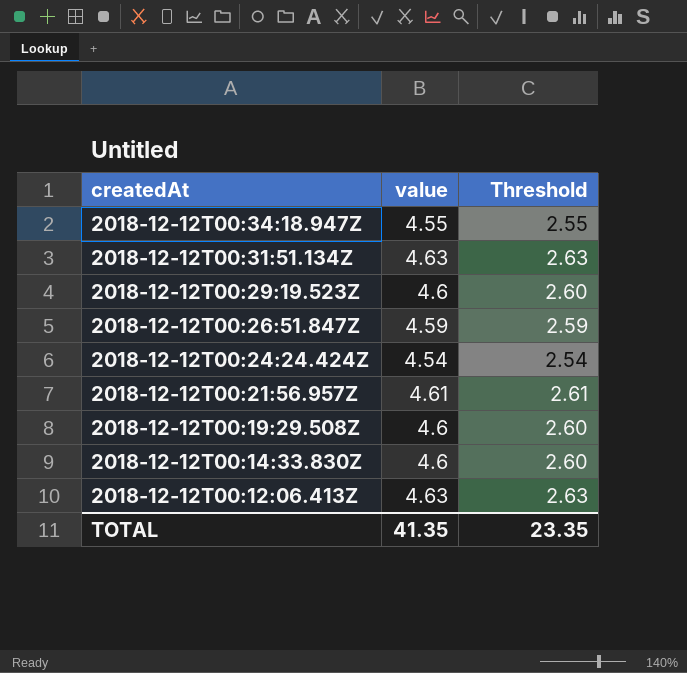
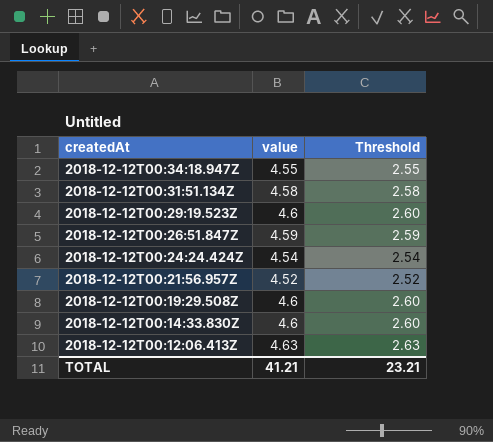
2018-12-12T00:31:51.134Z | value: 4.63 -> 4.58
2018-12-12T00:31:51.134Z | Threshold: 2.63 -> 2.58
2018-12-12T00:21:56.957Z | value: 4.61 -> 4.52
2018-12-12T00:21:56.957Z | Threshold: 2.61 -> 2.52
TOTAL | value: 41.35 -> 41.21
TOTAL | Threshold: 23.35 -> 23.21

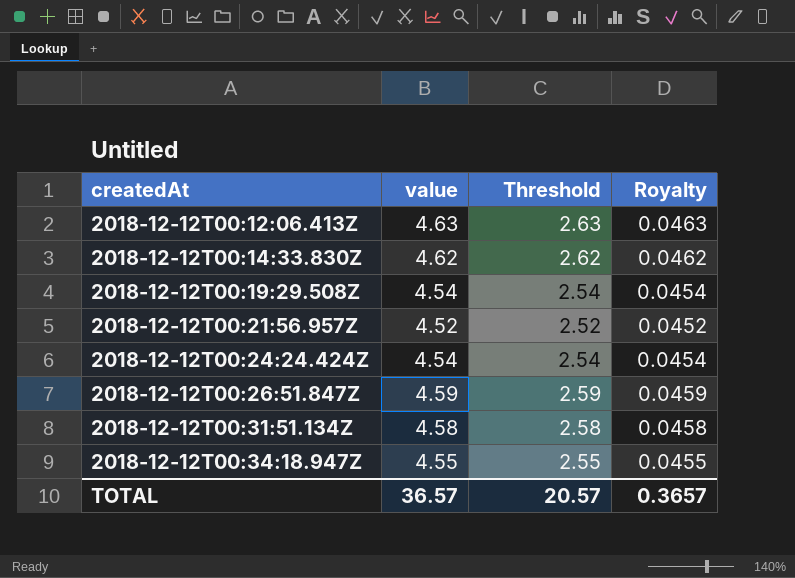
row order: createdAt descending -> createdAt ascending
column Royalty | formula: none -> [value] * 0.01
row 2018-12-12T00:29:19.523Z: 4.6 | 2.60 -> none
2018-12-12T00:14:33.830Z | value: 4.6 -> 4.62
2018-12-12T00:14:33.830Z | Threshold: 2.60 -> 2.62
2018-12-12T00:19:29.508Z | value: 4.6 -> 4.54
2018-12-12T00:19:29.508Z | Threshold: 2.60 -> 2.54
TOTAL | value: 41.21 -> 36.57
TOTAL | Threshold: 23.21 -> 20.57

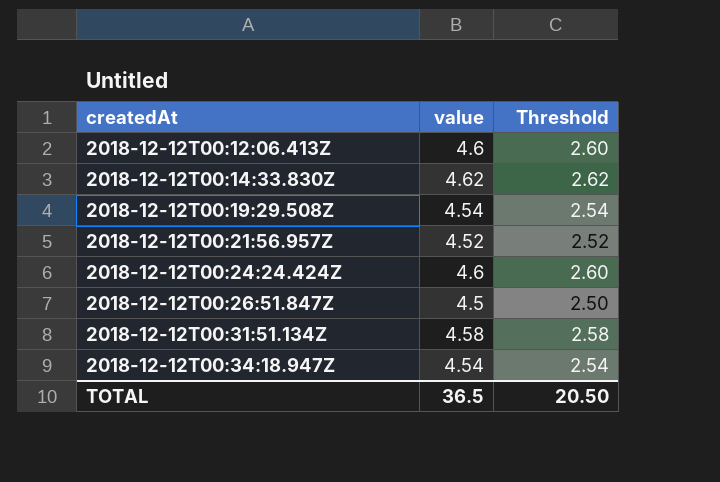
column Royalty | formula: [value] * 0.01 -> none
2018-12-12T00:12:06.413Z | value: 4.63 -> 4.6
2018-12-12T00:12:06.413Z | Threshold: 2.63 -> 2.60
2018-12-12T00:24:24.424Z | value: 4.54 -> 4.6
2018-12-12T00:24:24.424Z | Threshold: 2.54 -> 2.60
2018-12-12T00:26:51.847Z | value: 4.59 -> 4.5
2018-12-12T00:26:51.847Z | Threshold: 2.59 -> 2.50
2018-12-12T00:34:18.947Z | value: 4.55 -> 4.54
2018-12-12T00:34:18.947Z | Threshold: 2.55 -> 2.54
TOTAL | value: 36.57 -> 36.5
TOTAL | Threshold: 20.57 -> 20.50

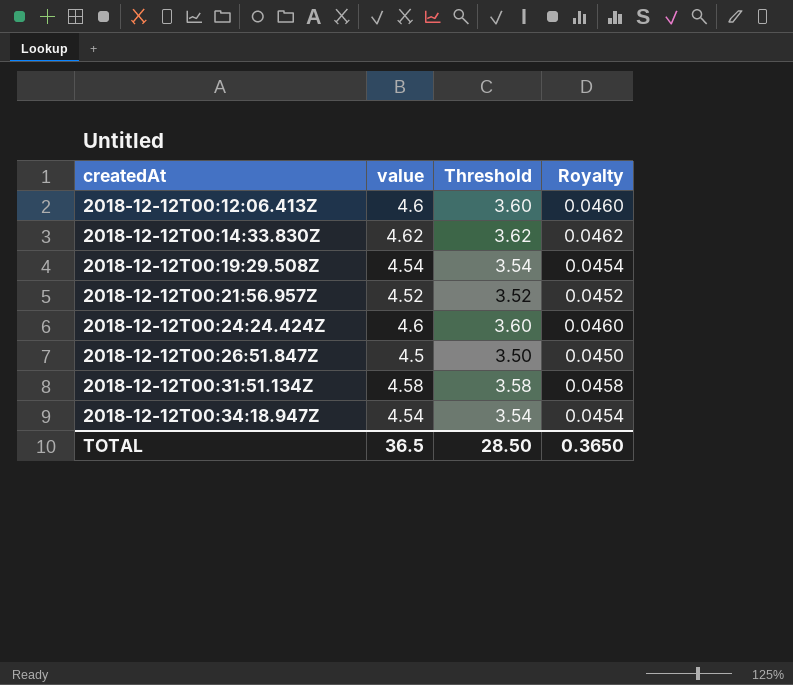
column Threshold | formula: [value] - 2 -> [value] - 1
column Royalty | formula: none -> [value] * 0.01
TOTAL | Threshold: 20.50 -> 28.50

